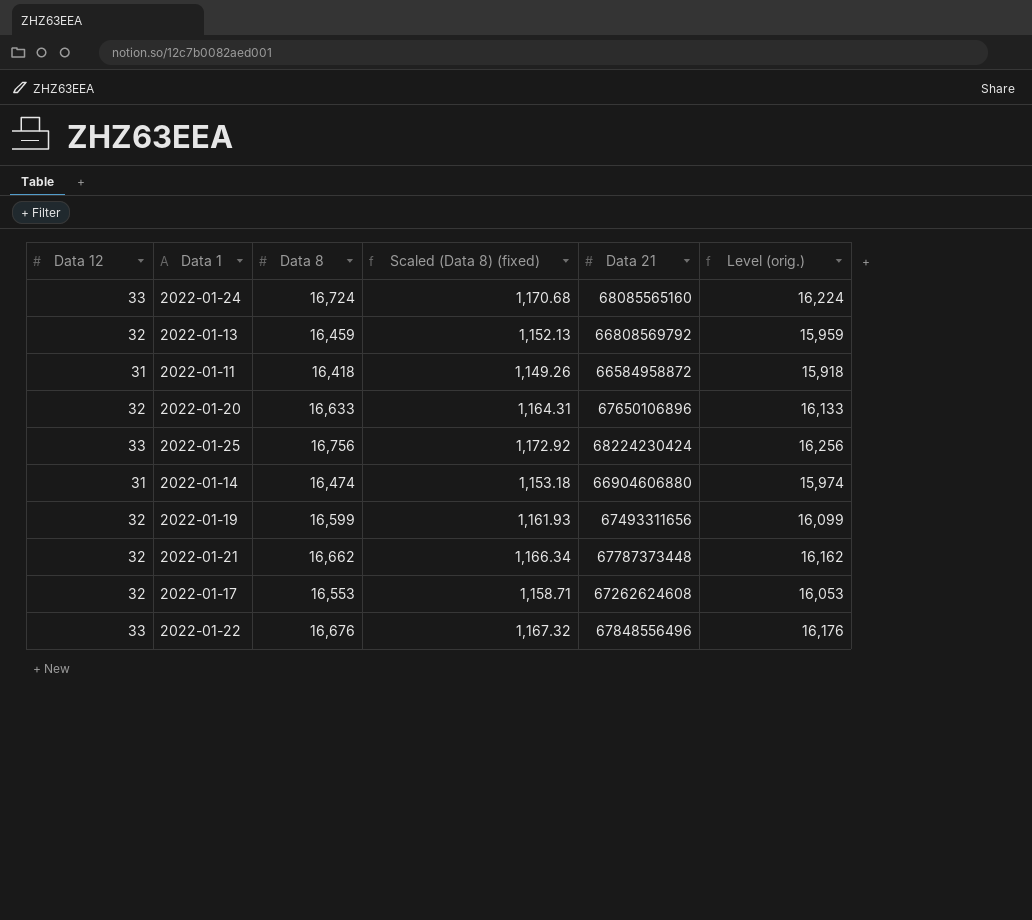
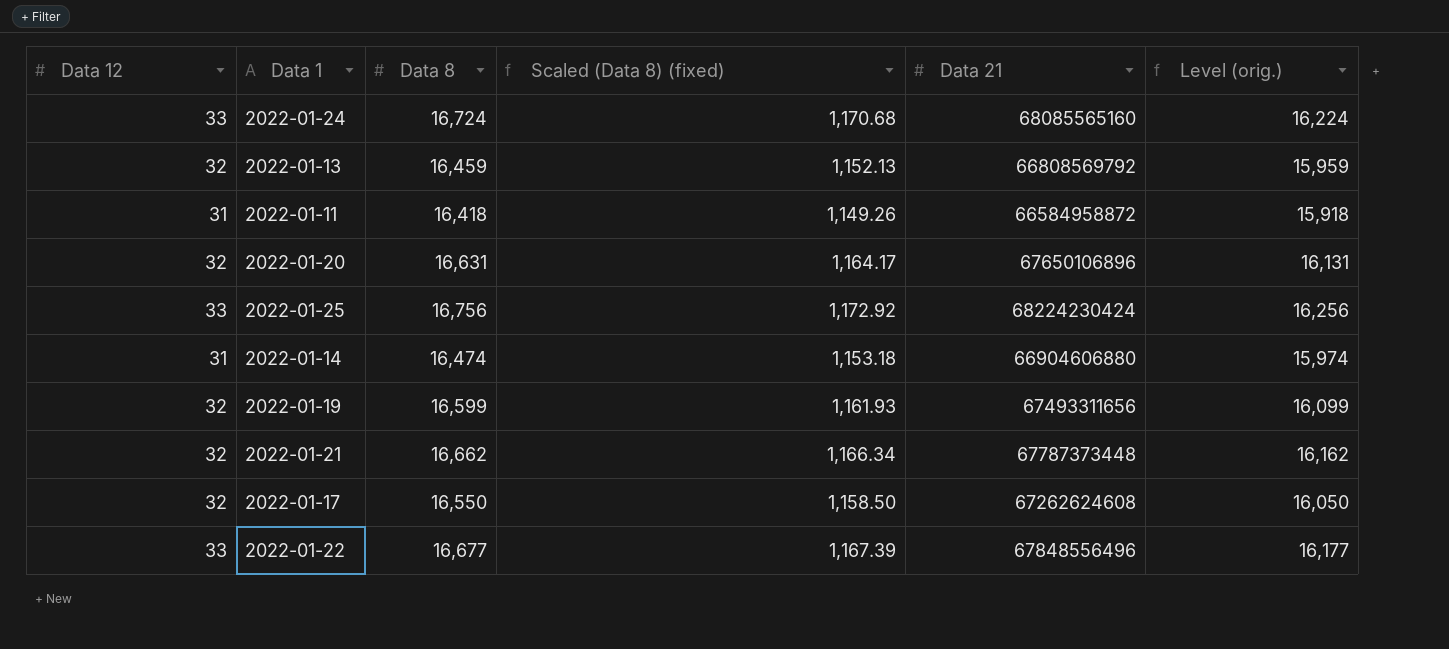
2022-01-20 | Data 8: 16,633 -> 16,631
2022-01-20 | Scaled (Data 8) (fixed): 1,164.31 -> 1,164.17
2022-01-20 | Level (orig.): 16,133 -> 16,131
2022-01-17 | Data 8: 16,553 -> 16,550
2022-01-17 | Scaled (Data 8) (fixed): 1,158.71 -> 1,158.50
2022-01-17 | Level (orig.): 16,053 -> 16,050
2022-01-22 | Data 8: 16,676 -> 16,677
2022-01-22 | Scaled (Data 8) (fixed): 1,167.32 -> 1,167.39
2022-01-22 | Level (orig.): 16,176 -> 16,177

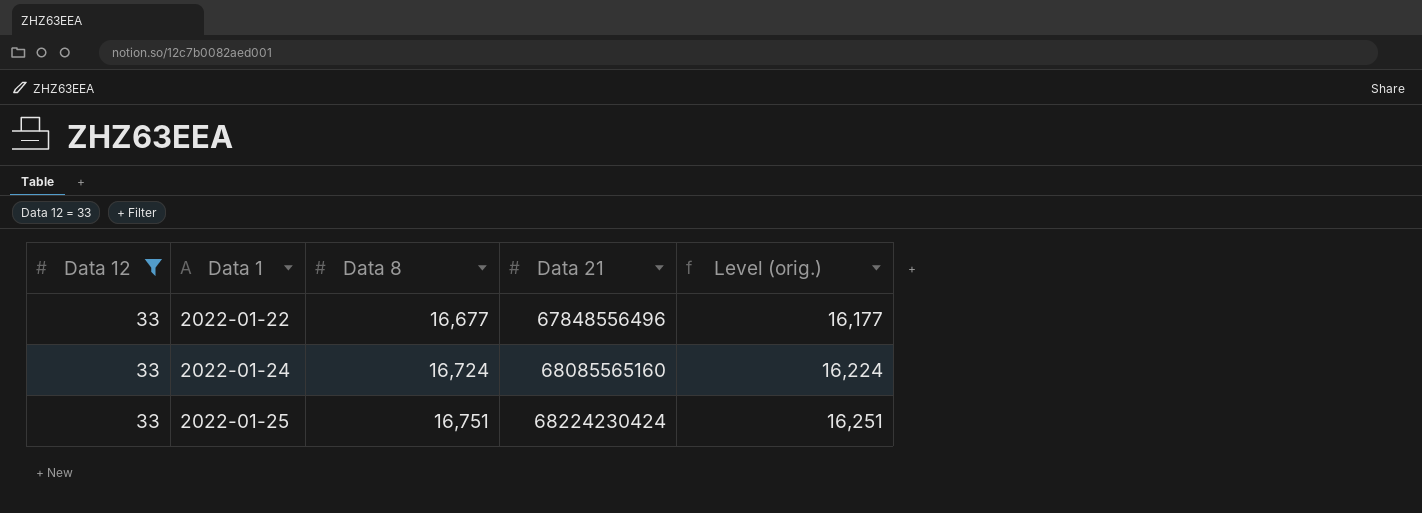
filter: none -> Data 12 = 33
row order: none -> Data 1 ascending
column Scaled (Data 8) (fixed) | formula: [Data 8] * 0.07 -> none
2022-01-25 | Data 8: 16,756 -> 16,751
2022-01-25 | Level (orig.): 16,256 -> 16,251

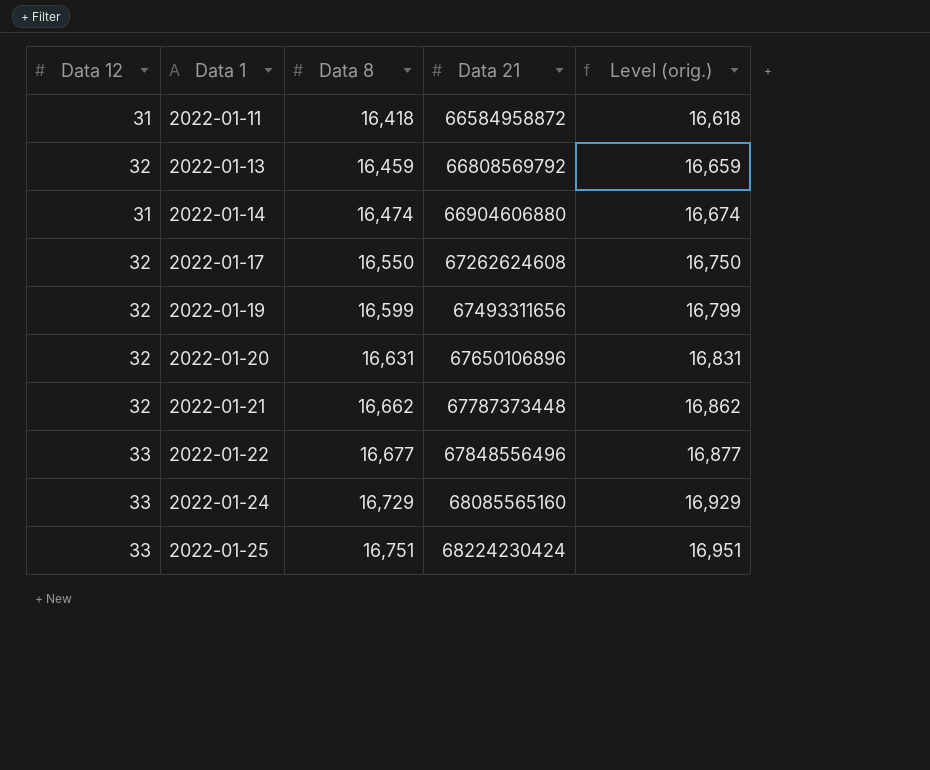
filter: Data 12 = 33 -> none
column Level (orig.) | formula: [Data 8] - 500 -> [Data 8] + 200
2022-01-24 | Data 8: 16,724 -> 16,729

